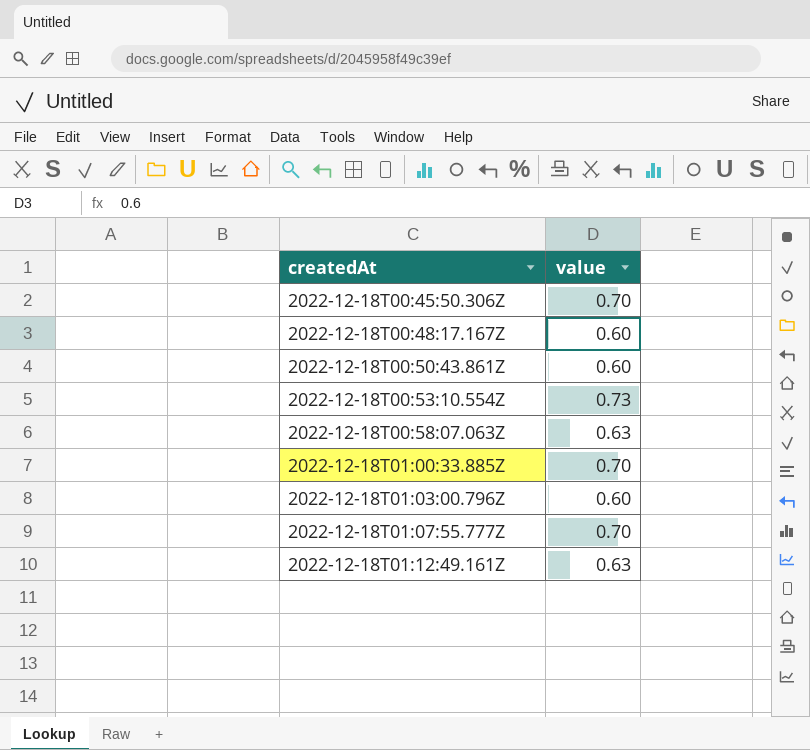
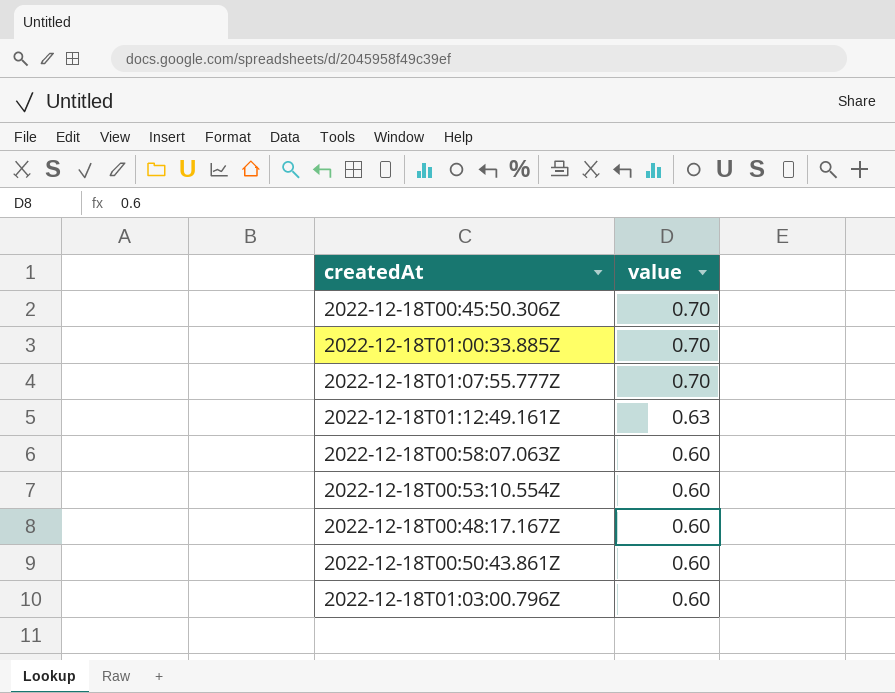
row order: createdAt ascending -> value descending
2022-12-18T00:58:07.063Z | value: 0.63 -> 0.60
2022-12-18T00:53:10.554Z | value: 0.73 -> 0.60

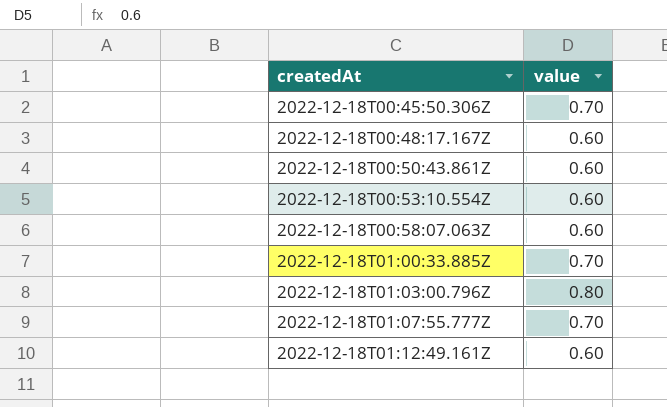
row order: value descending -> createdAt ascending
2022-12-18T01:03:00.796Z | value: 0.60 -> 0.80
2022-12-18T01:12:49.161Z | value: 0.63 -> 0.60

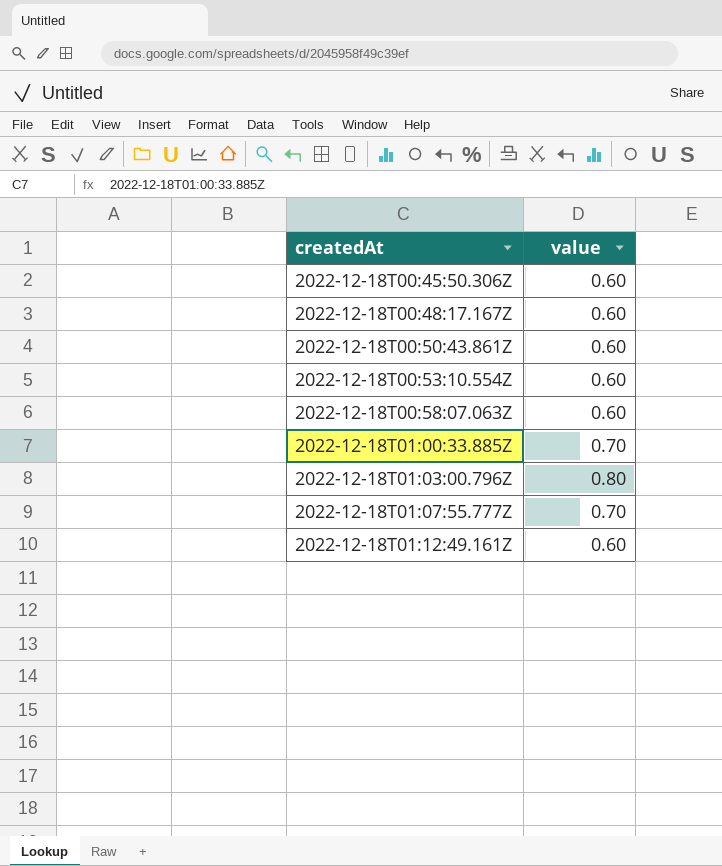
2022-12-18T00:45:50.306Z | value: 0.70 -> 0.60

